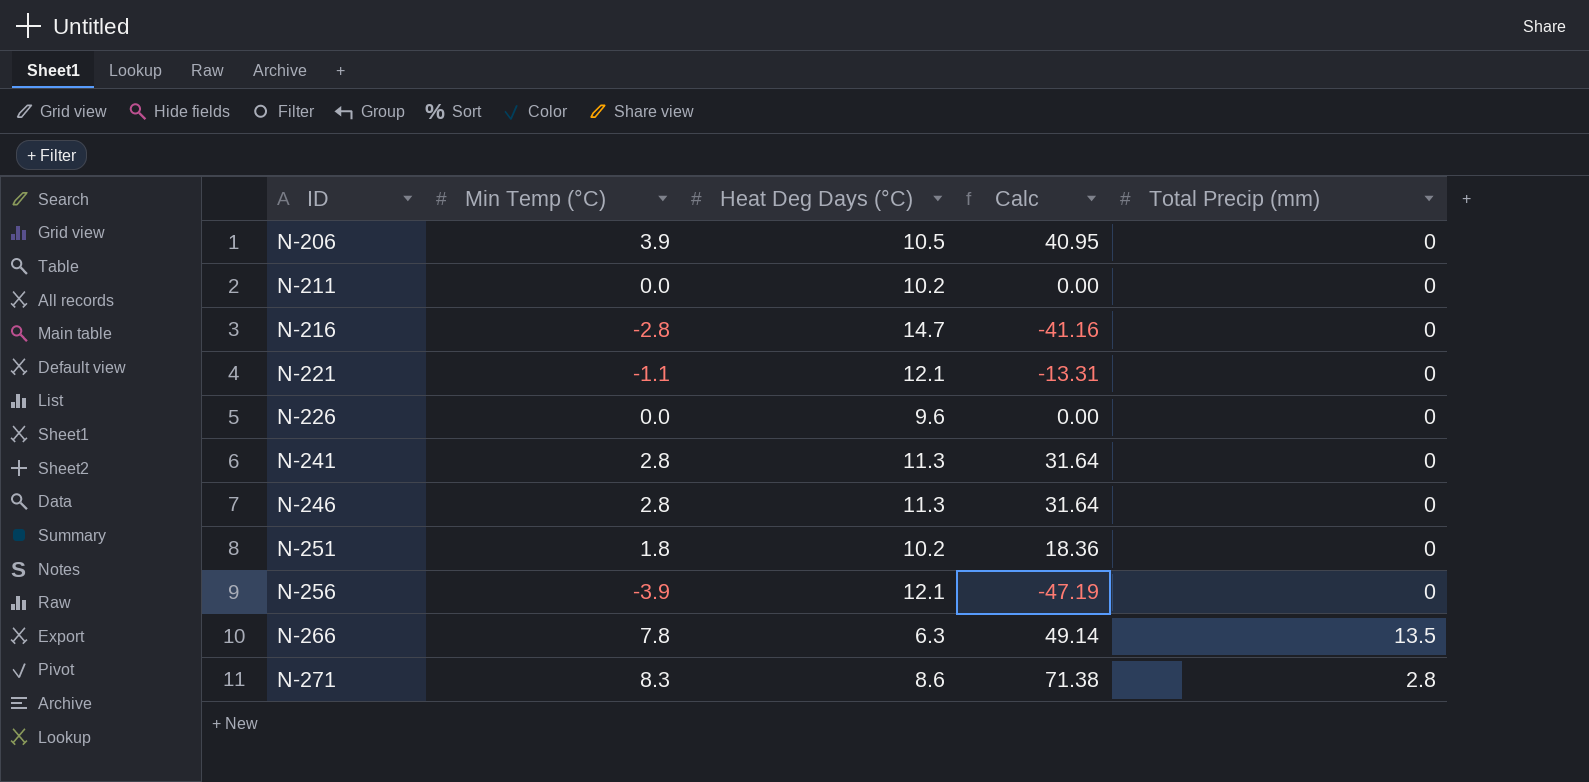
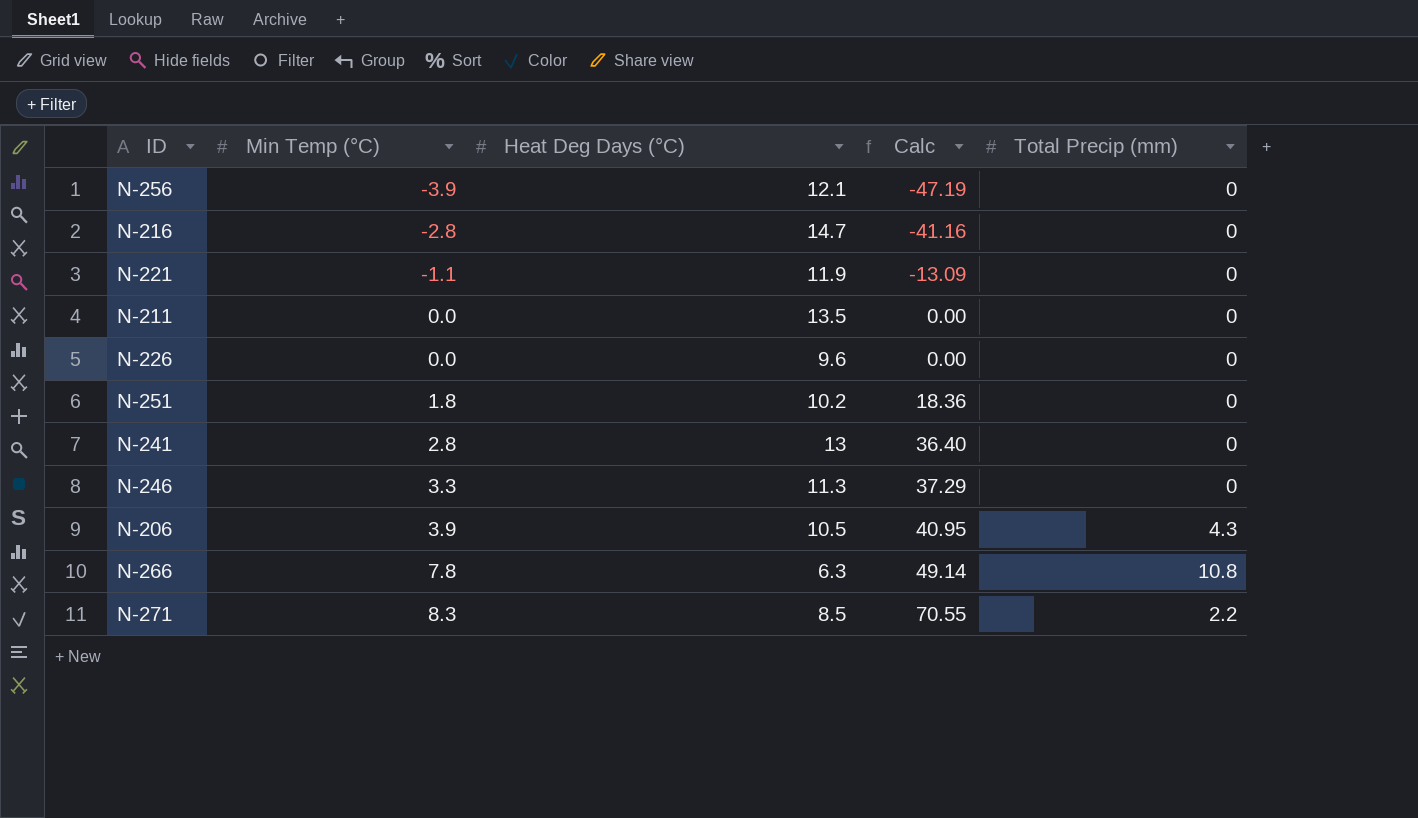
row order: ID ascending -> Min Temp (°C) ascending
N-221 | Heat Deg Days (°C): 12.1 -> 11.9
N-221 | Calc: -13.31 -> -13.09
N-211 | Heat Deg Days (°C): 10.2 -> 13.5
N-241 | Heat Deg Days (°C): 11.3 -> 13
N-241 | Calc: 31.64 -> 36.40
N-246 | Min Temp (°C): 2.8 -> 3.3
N-246 | Calc: 31.64 -> 37.29
N-206 | Total Precip (mm): 0 -> 4.3
N-266 | Total Precip (mm): 13.5 -> 10.8
N-271 | Heat Deg Days (°C): 8.6 -> 8.5
N-271 | Calc: 71.38 -> 70.55
N-271 | Total Precip (mm): 2.8 -> 2.2

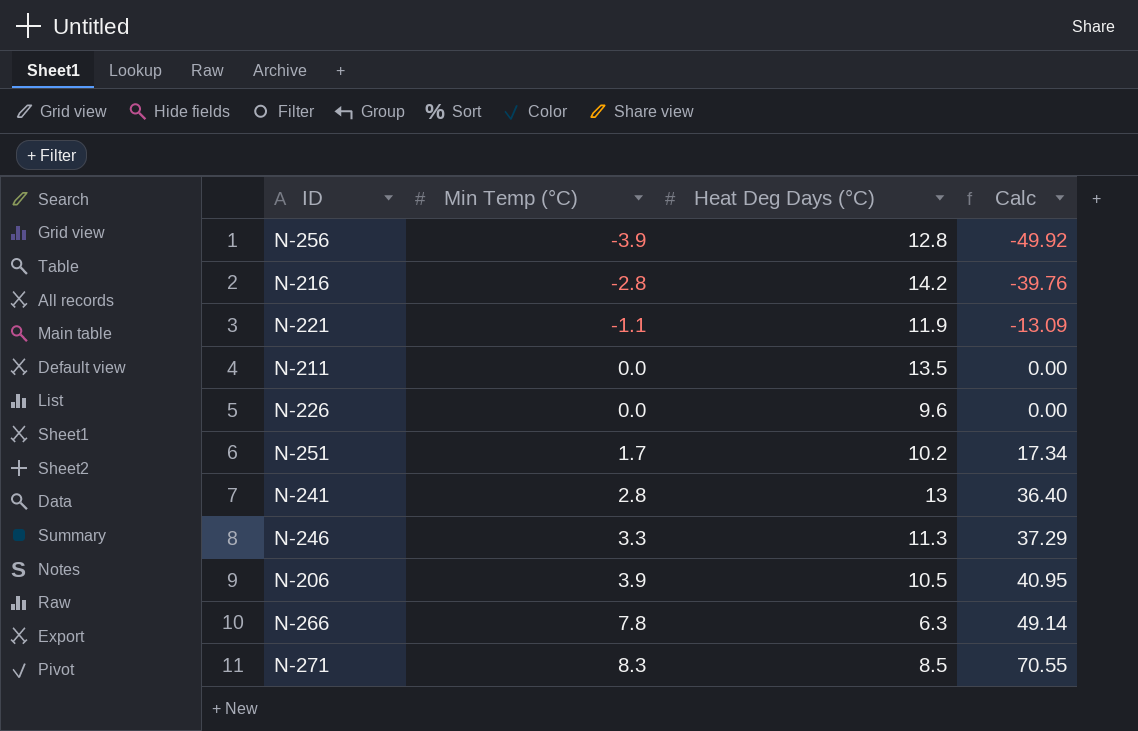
column Total Precip (mm) | position: 5 -> none
N-256 | Heat Deg Days (°C): 12.1 -> 12.8
N-256 | Calc: -47.19 -> -49.92
N-216 | Heat Deg Days (°C): 14.7 -> 14.2
N-216 | Calc: -41.16 -> -39.76
N-251 | Min Temp (°C): 1.8 -> 1.7
N-251 | Calc: 18.36 -> 17.34

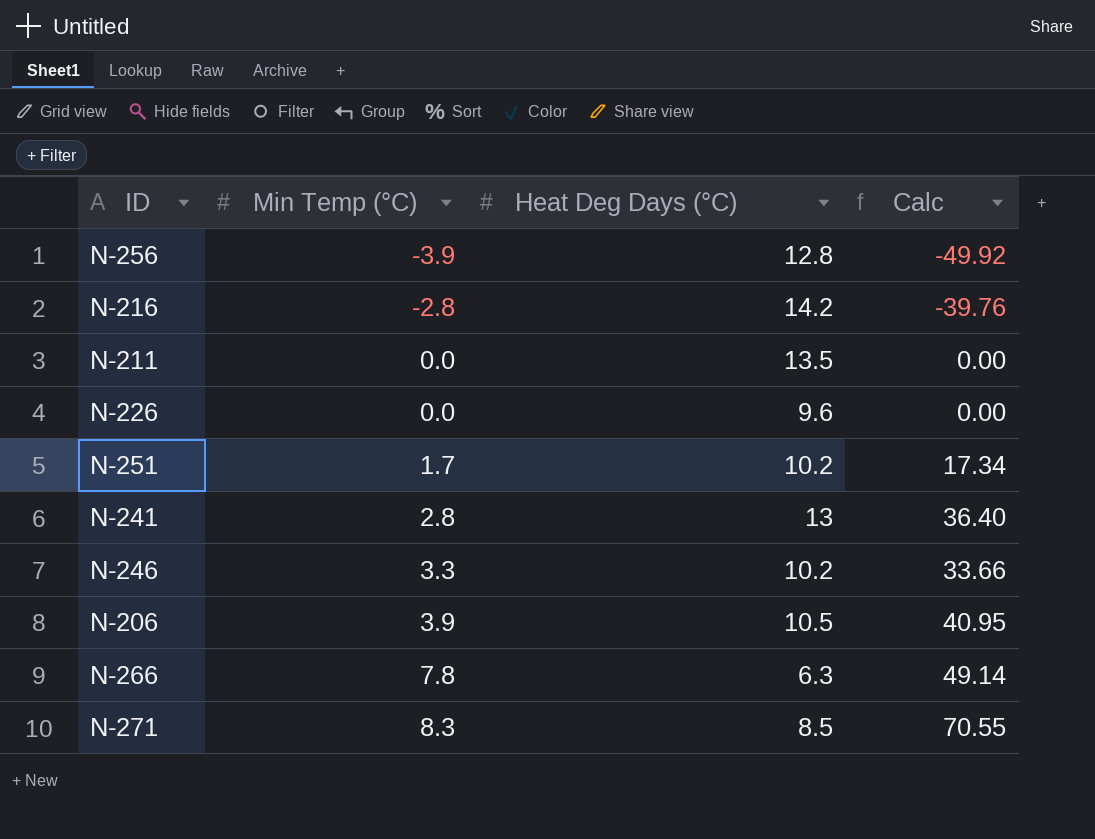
row N-221: -1.1 | 11.9 | -13.09 -> none
N-246 | Heat Deg Days (°C): 11.3 -> 10.2
N-246 | Calc: 37.29 -> 33.66

